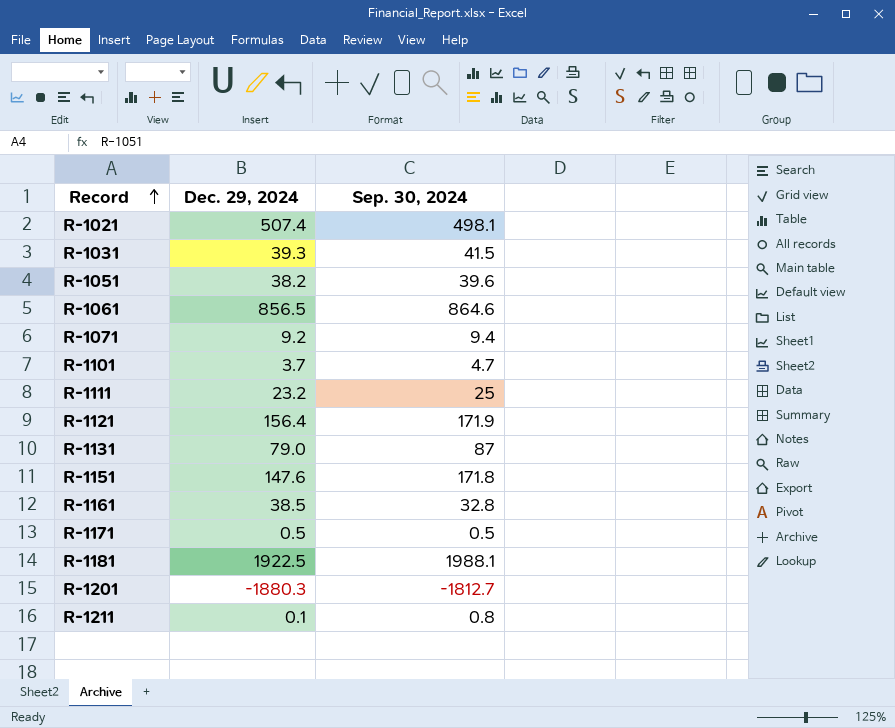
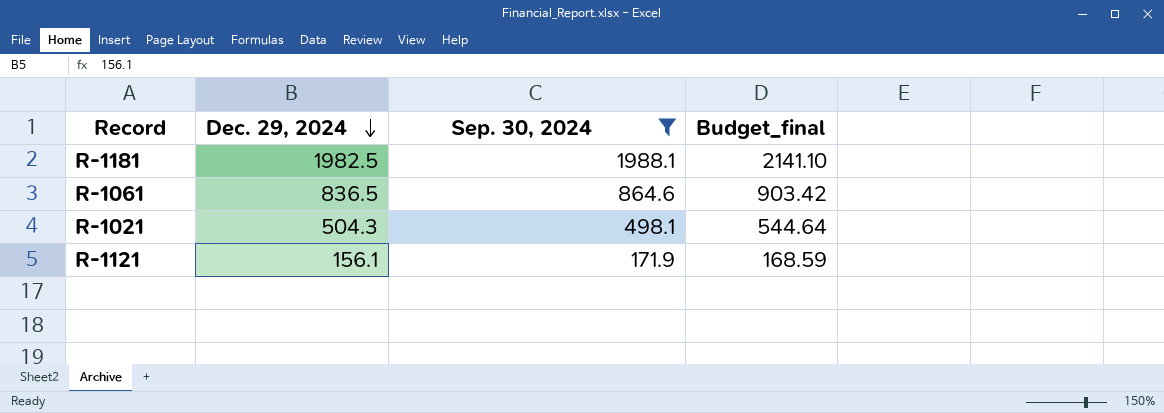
filter: none -> Sep. 30, 2024 >= 171.9
row order: Record ascending -> Dec. 29, 2024 descending
column Budget_final | formula: none -> [Dec. 29, 2024] * 1.08
R-1181 | Dec. 29, 2024: 1922.5 -> 1982.5
R-1061 | Dec. 29, 2024: 856.5 -> 836.5
R-1021 | Dec. 29, 2024: 507.4 -> 504.3
R-1121 | Dec. 29, 2024: 156.4 -> 156.1

